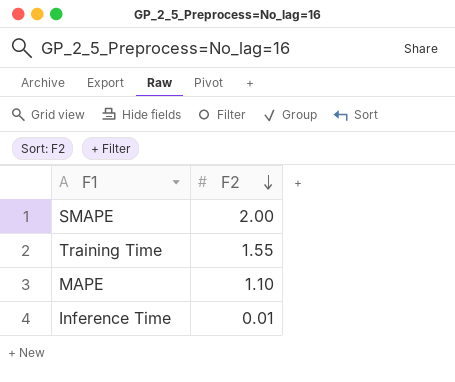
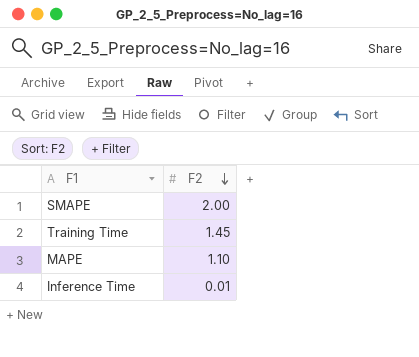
Training Time | F2: 1.55 -> 1.45

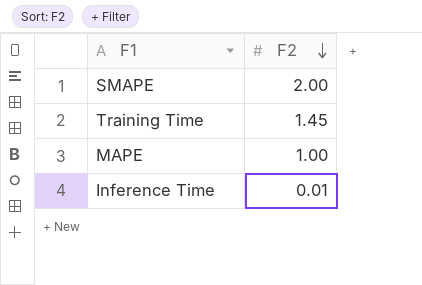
MAPE | F2: 1.10 -> 1.00

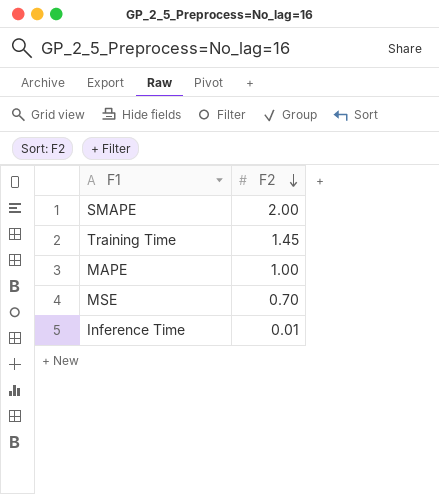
row MSE: none -> 0.70

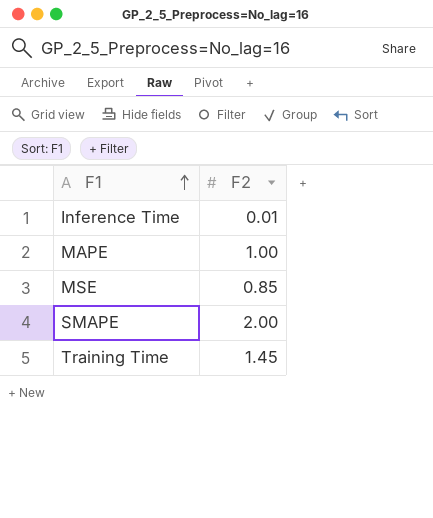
row order: F2 descending -> F1 ascending
MSE | F2: 0.70 -> 0.85

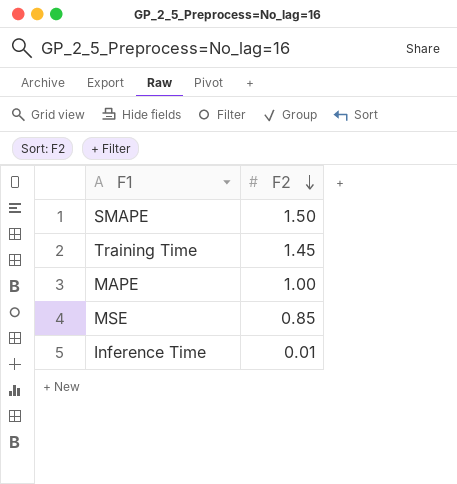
row order: F1 ascending -> F2 descending
SMAPE | F2: 2.00 -> 1.50

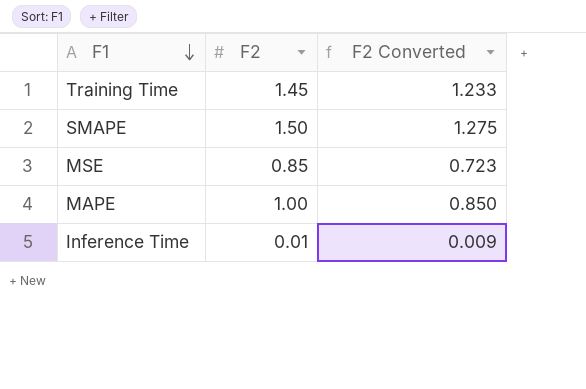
row order: F2 descending -> F1 descending
column F2 Converted | formula: none -> [F2] * 0.85

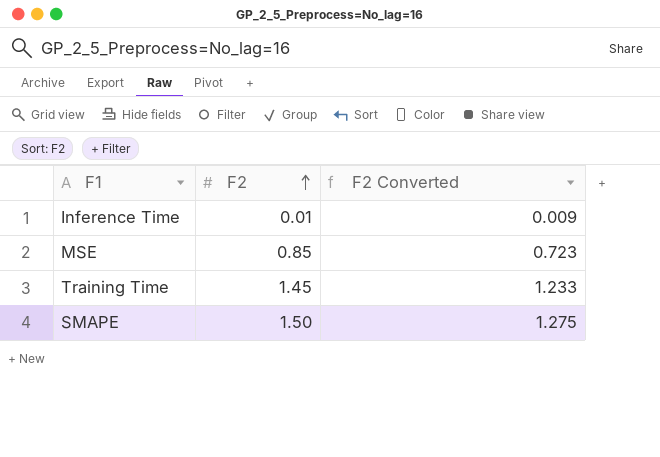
row order: F1 descending -> F2 ascending
row MAPE: 1.00 | 0.850 -> none

